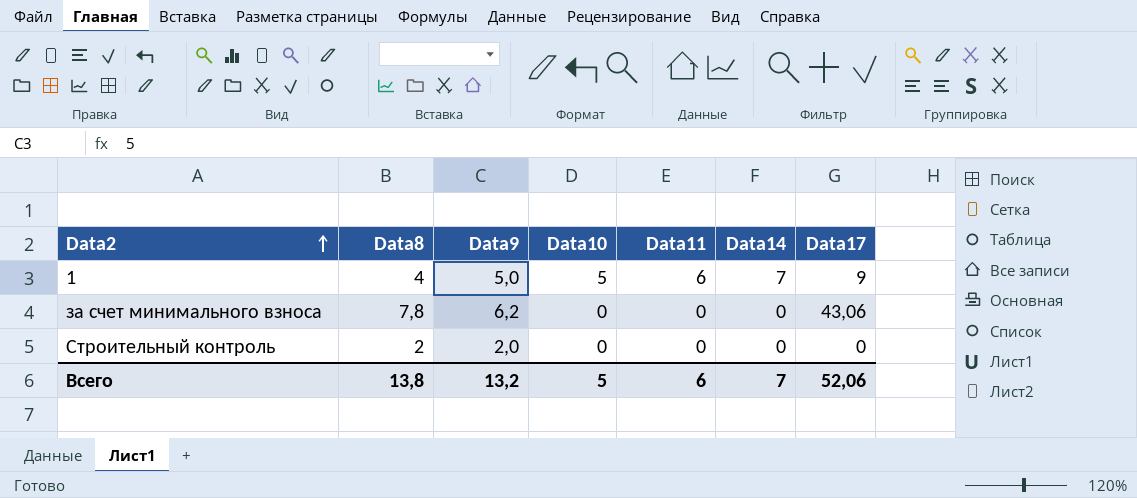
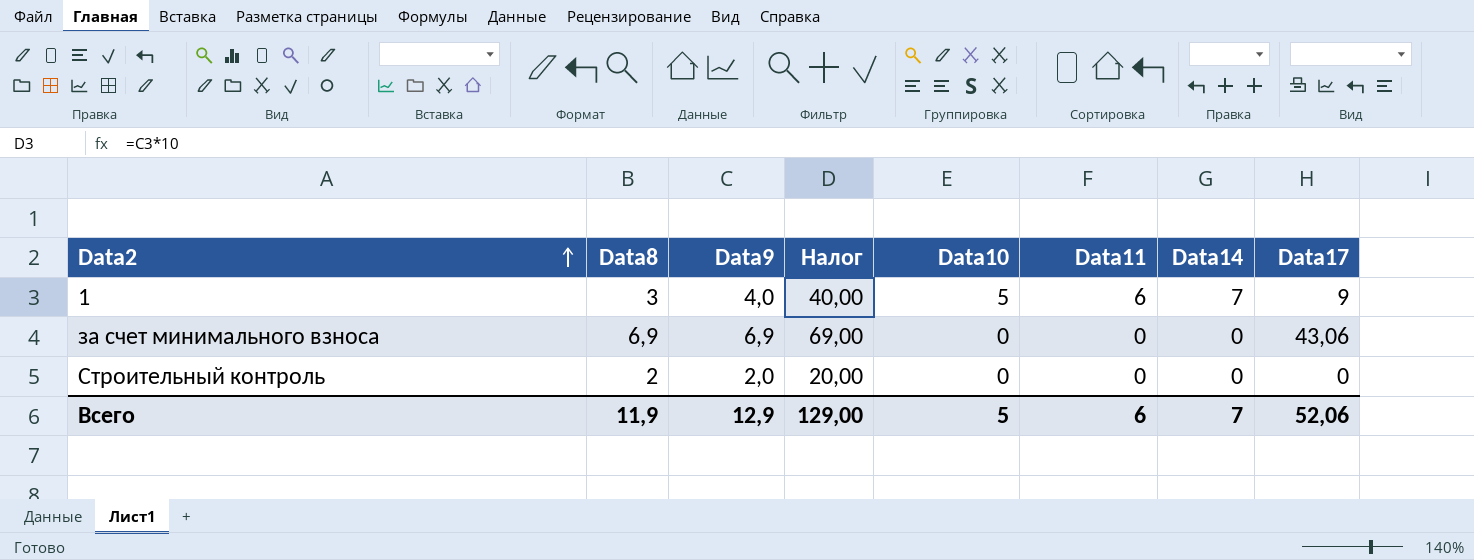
column Налог | formula: none -> [Data9] * 10
1 | Data8: 4 -> 3
1 | Data9: 5,0 -> 4,0
за счет минимального взноса | Data8: 7,8 -> 6,9
за счет минимального взноса | Data9: 6,2 -> 6,9
Всего | Data8: 13,8 -> 11,9
Всего | Data9: 13,2 -> 12,9

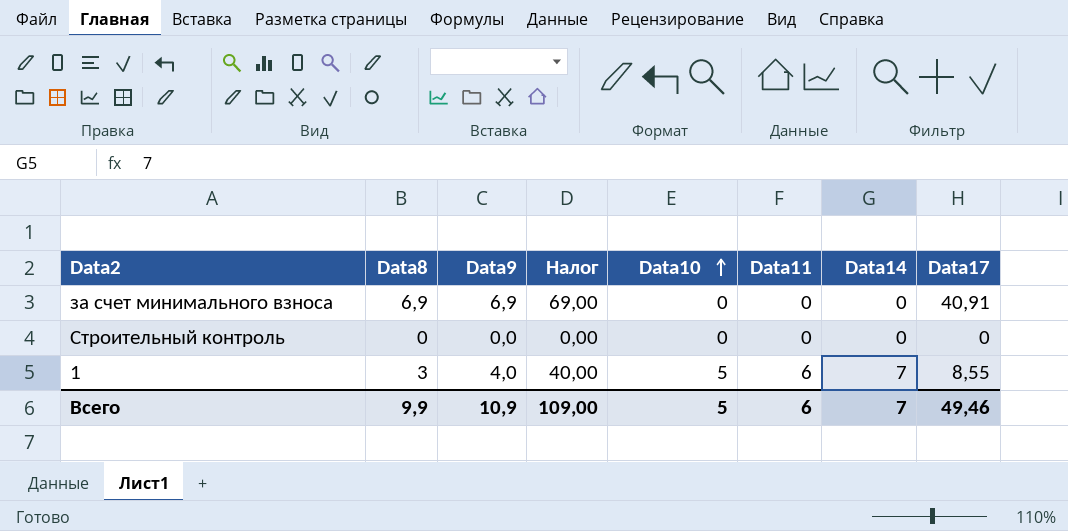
row order: Data2 ascending -> Data10 ascending
за счет минимального взноса | Data17: 43,06 -> 40,91
Строительный контроль | Data8: 2 -> 0
Строительный контроль | Data9: 2,0 -> 0,0
Строительный контроль | Налог: 20,00 -> 0,00
1 | Data17: 9 -> 8,55
Всего | Data8: 11,9 -> 9,9
Всего | Data9: 12,9 -> 10,9
Всего | Налог: 129,00 -> 109,00
Всего | Data17: 52,06 -> 49,46

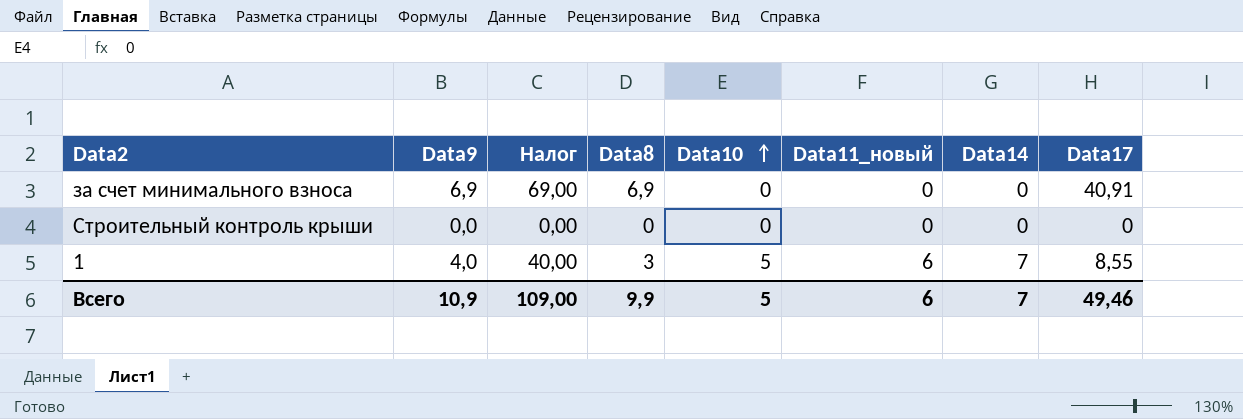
column Data8 | position: 2 -> 4
column name: Data11 -> Data11_новый
row Строительный контроль: 0 | 0,0 | 0,00 | 0 | 0 | 0 | 0 -> none
row Строительный контроль крыши: none -> 0,0 | 0,00 | 0 | 0 | 0 | 0 | 0

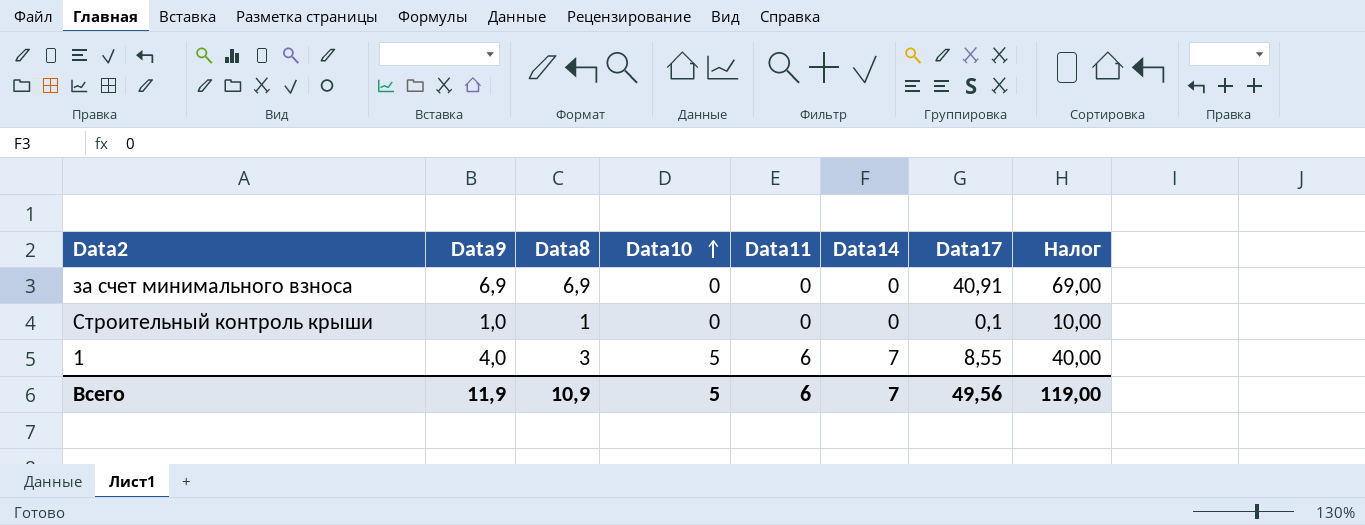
column name: Data11_новый -> Data11
column Налог | position: 3 -> 8
Строительный контроль крыши | Data9: 0,0 -> 1,0
Строительный контроль крыши | Data8: 0 -> 1
Строительный контроль крыши | Data17: 0 -> 0,1
Строительный контроль крыши | Налог: 0,00 -> 10,00
Всего | Data9: 10,9 -> 11,9
Всего | Data8: 9,9 -> 10,9
Всего | Data17: 49,46 -> 49,56
Всего | Налог: 109,00 -> 119,00

